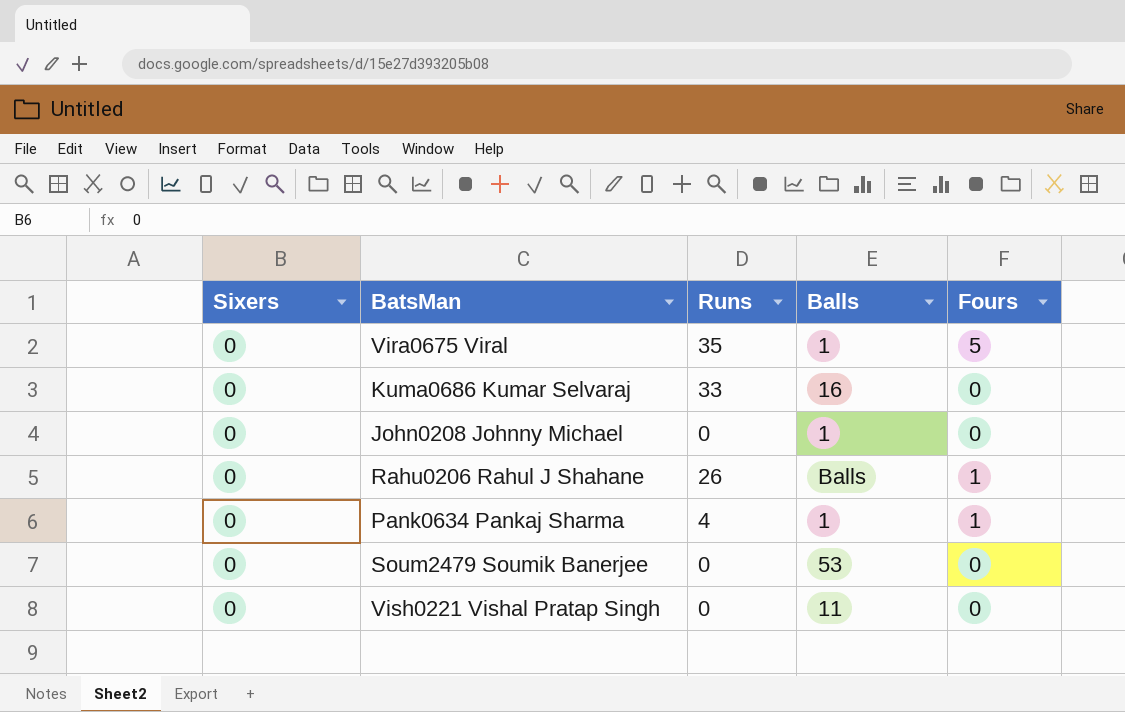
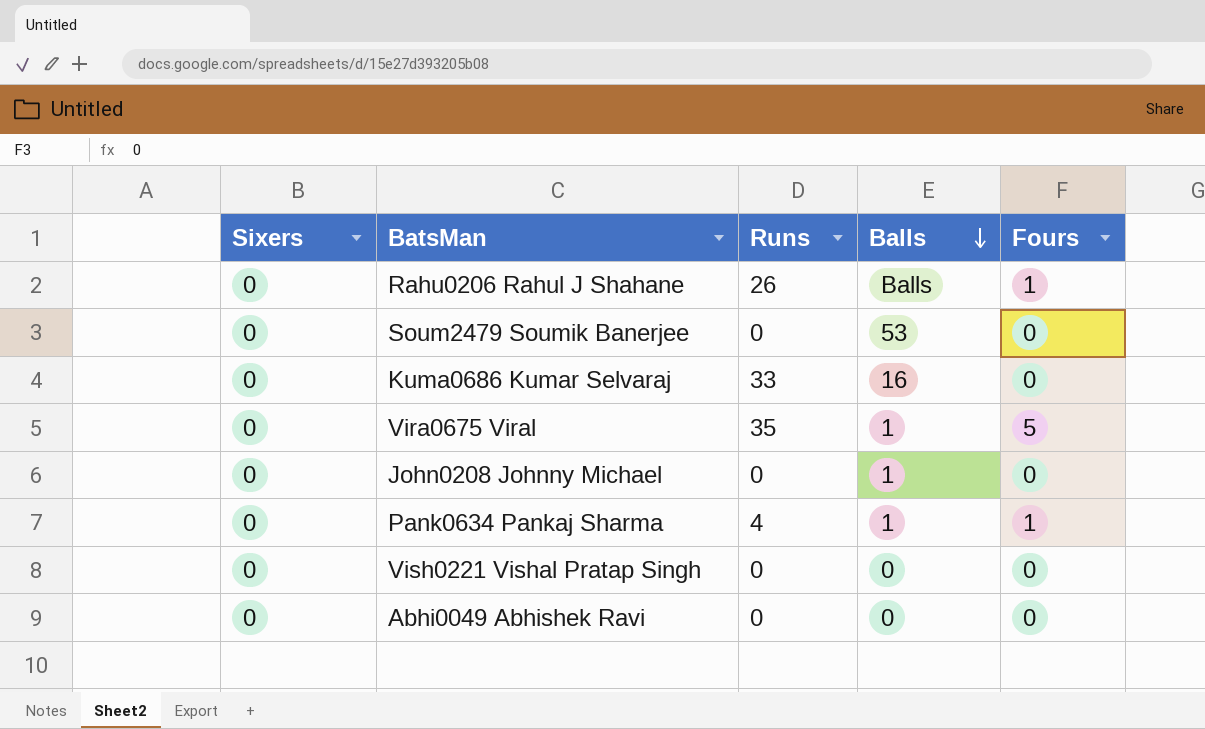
row order: none -> Balls descending
Vish0221 Vishal Pratap Singh | Balls: 11 -> 0
row Abhi0049 Abhishek Ravi: none -> 0 | 0 | 0 | 0

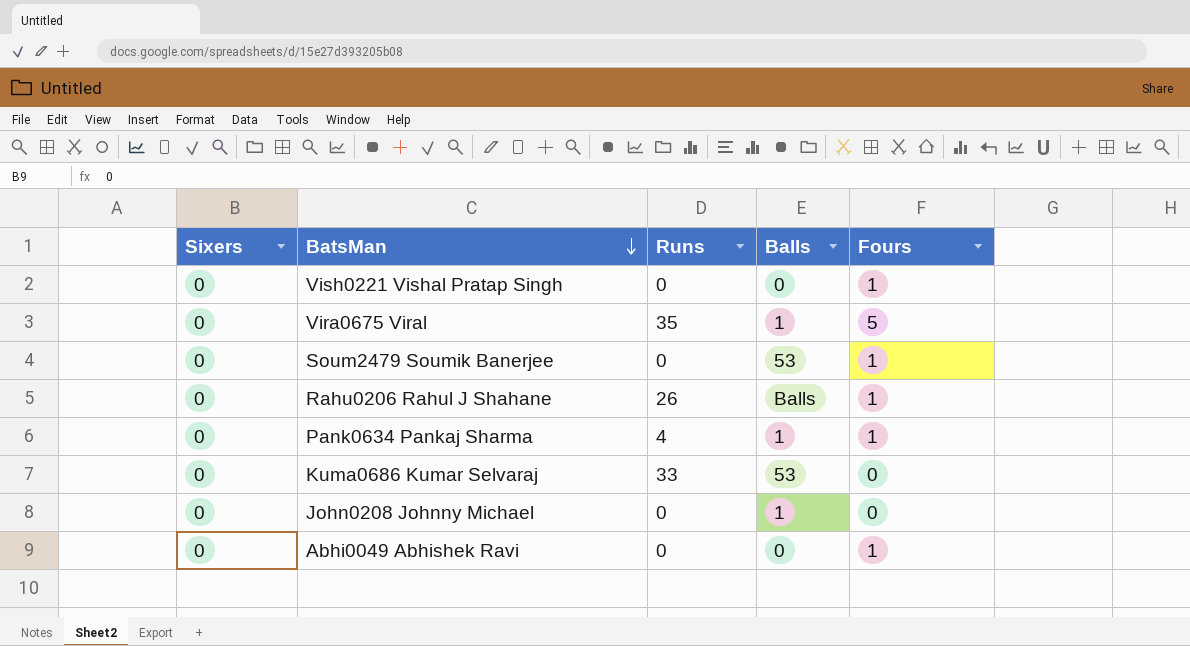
row order: Balls descending -> BatsMan descending
Vish0221 Vishal Pratap Singh | Fours: 0 -> 1
Soum2479 Soumik Banerjee | Fours: 0 -> 1
Kuma0686 Kumar Selvaraj | Balls: 16 -> 53
Abhi0049 Abhishek Ravi | Fours: 0 -> 1

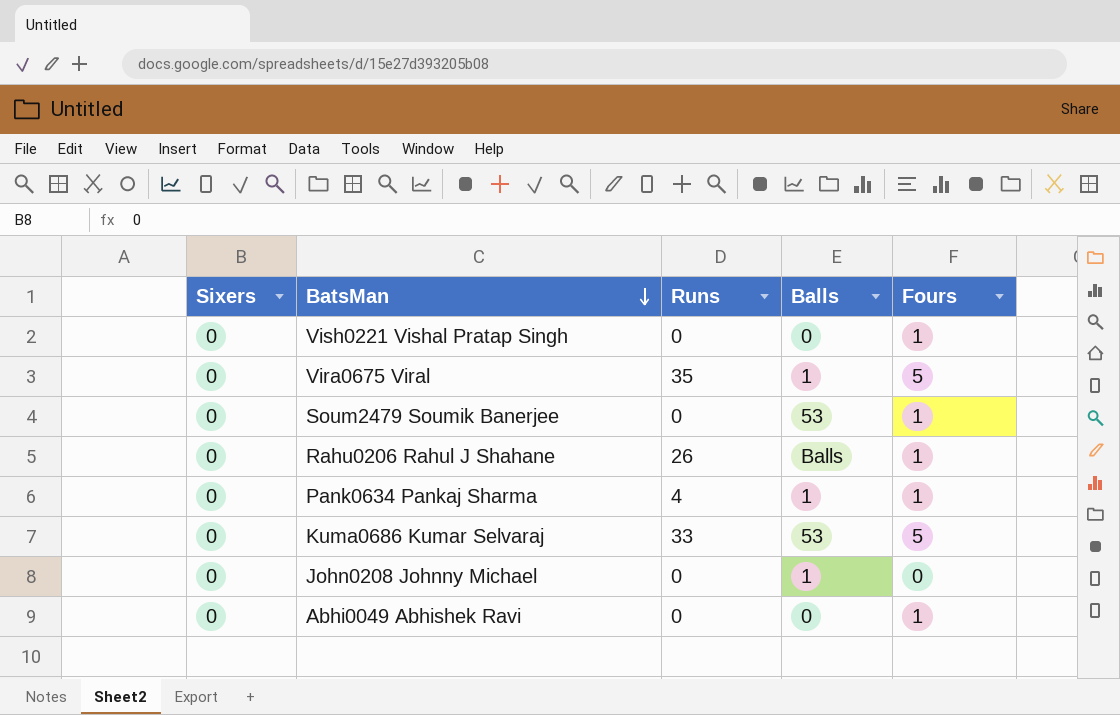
Kuma0686 Kumar Selvaraj | Fours: 0 -> 5

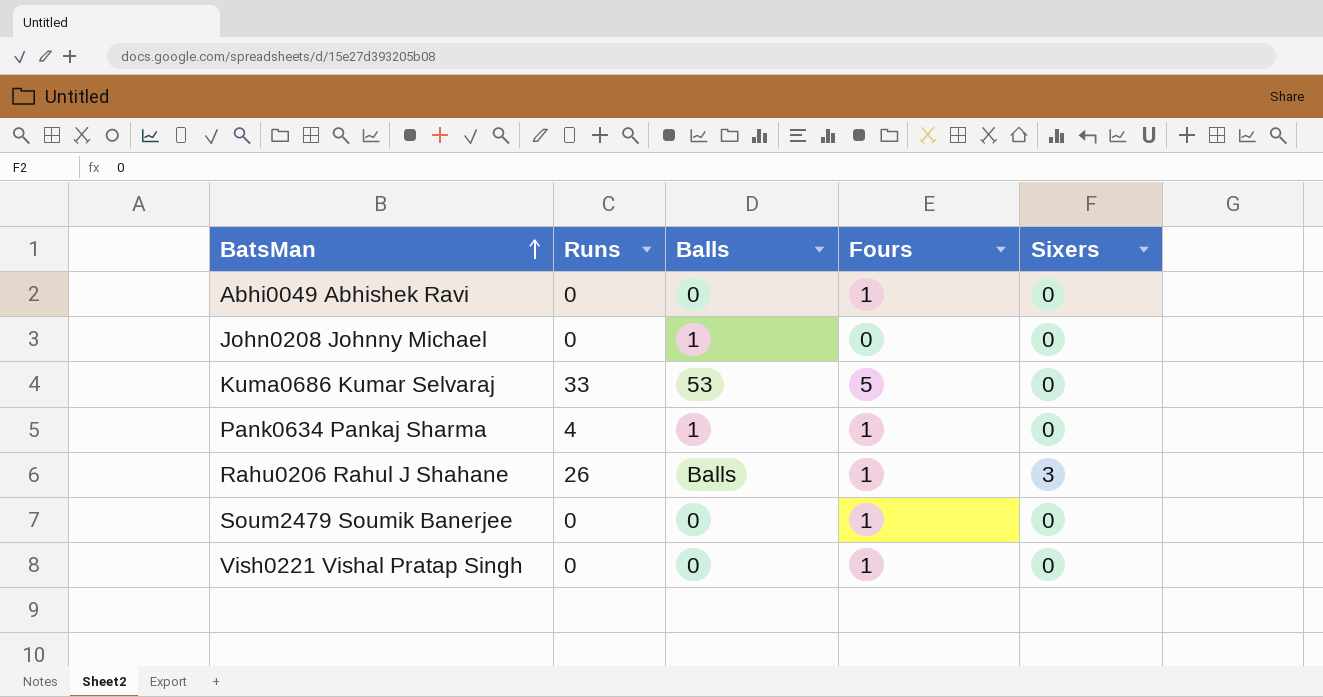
row order: BatsMan descending -> BatsMan ascending
column Sixers | position: 1 -> 5
row Vira0675 Viral: 0 | 35 | 1 | 5 -> none
Rahu0206 Rahul J Shahane | Sixers: 0 -> 3
Soum2479 Soumik Banerjee | Balls: 53 -> 0

